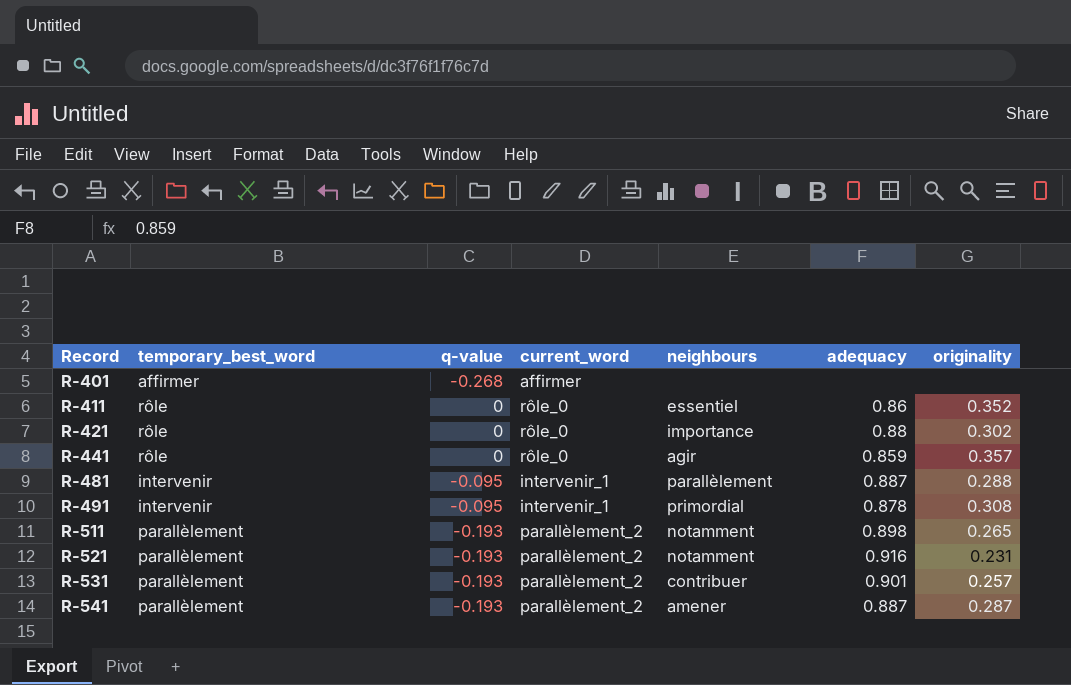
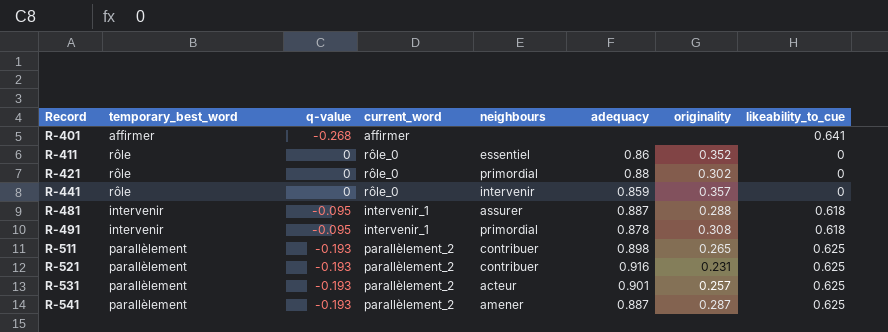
column likeability_to_cue | position: none -> 8
R-421 | neighbours: importance -> primordial
R-441 | neighbours: agir -> intervenir
R-481 | neighbours: parallèlement -> assurer
R-511 | neighbours: notamment -> contribuer
R-521 | neighbours: notamment -> contribuer
R-531 | neighbours: contribuer -> acteur

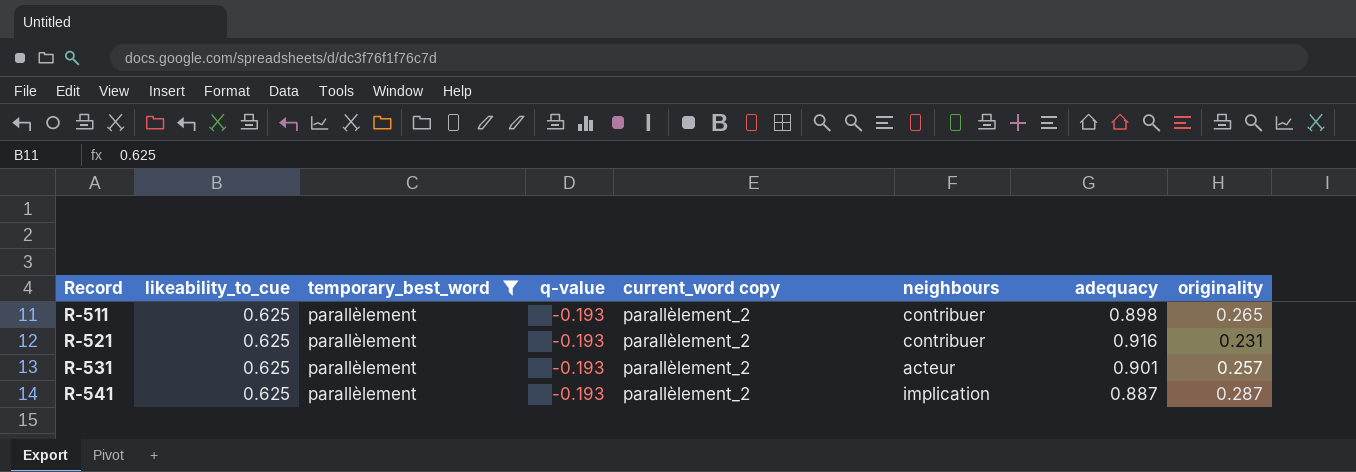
filter: none -> temporary_best_word = parallèlement
column likeability_to_cue | position: 8 -> 2
column name: current_word -> current_word copy
R-541 | neighbours: amener -> implication

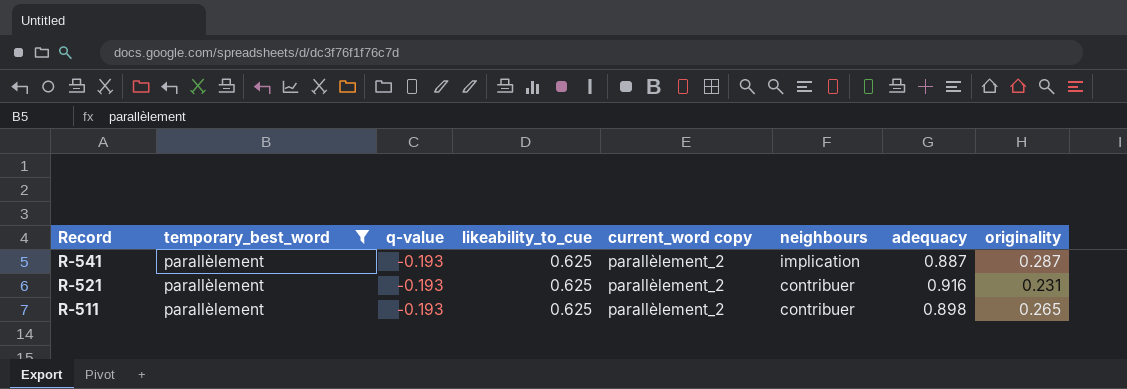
row order: Record ascending -> Record descending
column likeability_to_cue | position: 2 -> 4
row R-531: 0.625 | parallèlement | -0.193 | parallèlement_2 | acteur | 0.901 | 0.257 -> none

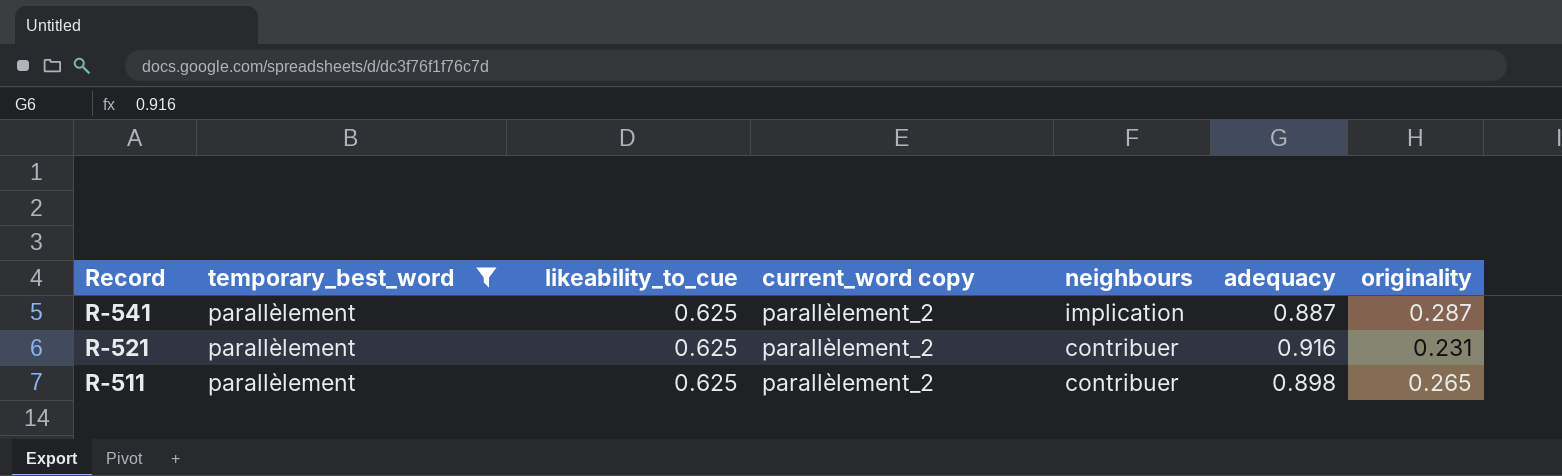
column q-value | position: 3 -> none

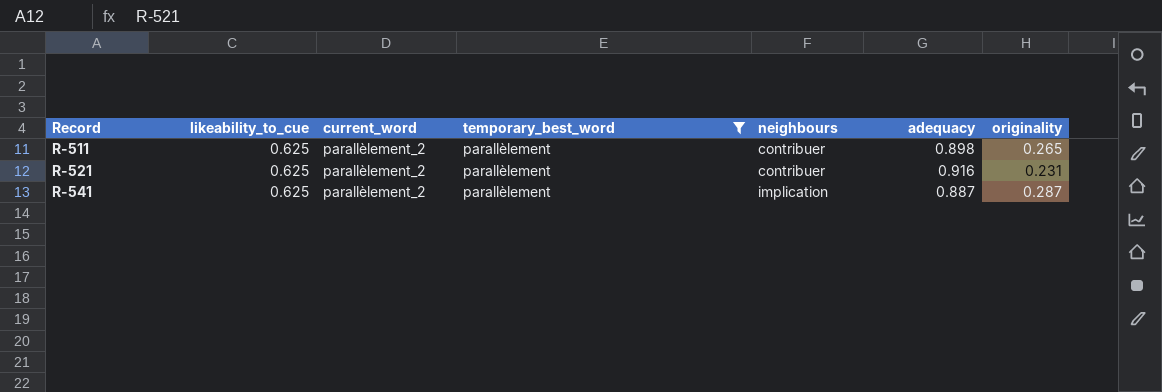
row order: Record descending -> Record ascending
column name: current_word copy -> current_word
column temporary_best_word | position: 2 -> 4

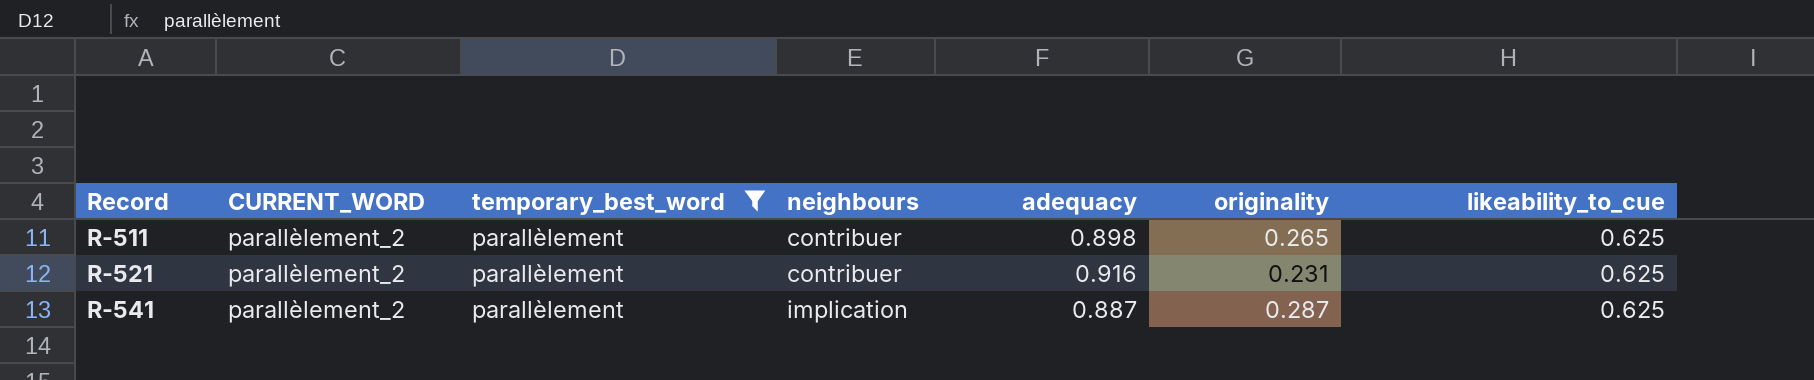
column name: current_word -> CURRENT_WORD
column likeability_to_cue | position: 2 -> 7

